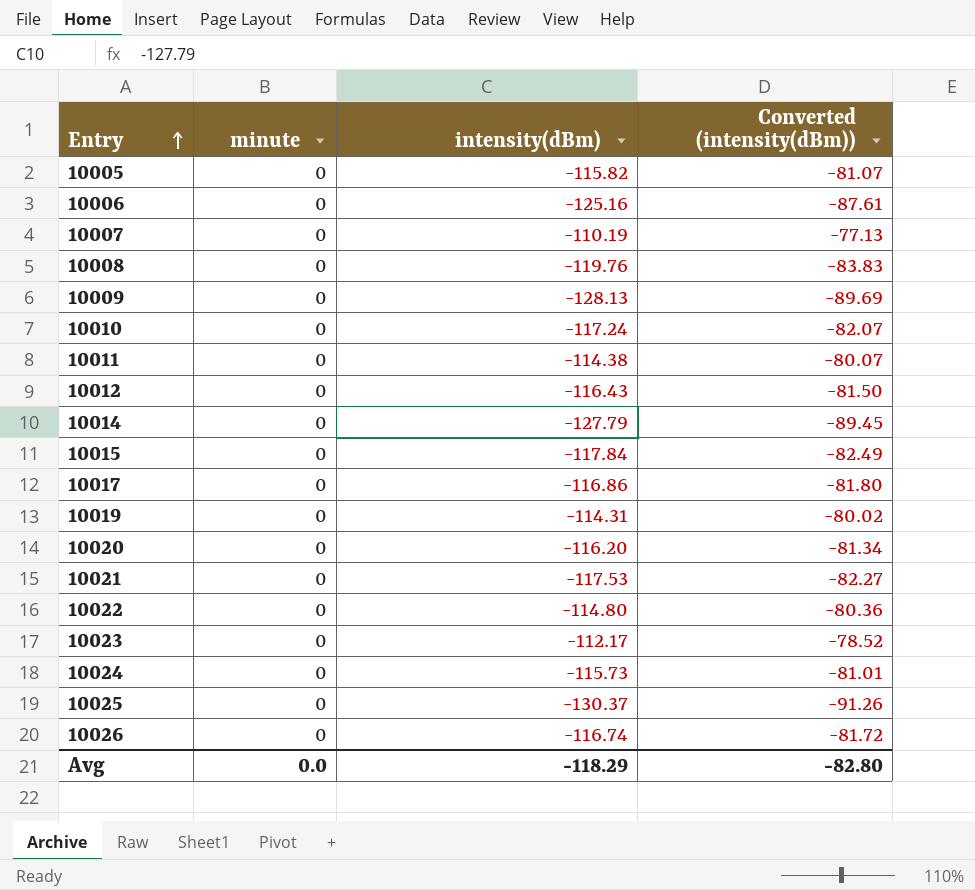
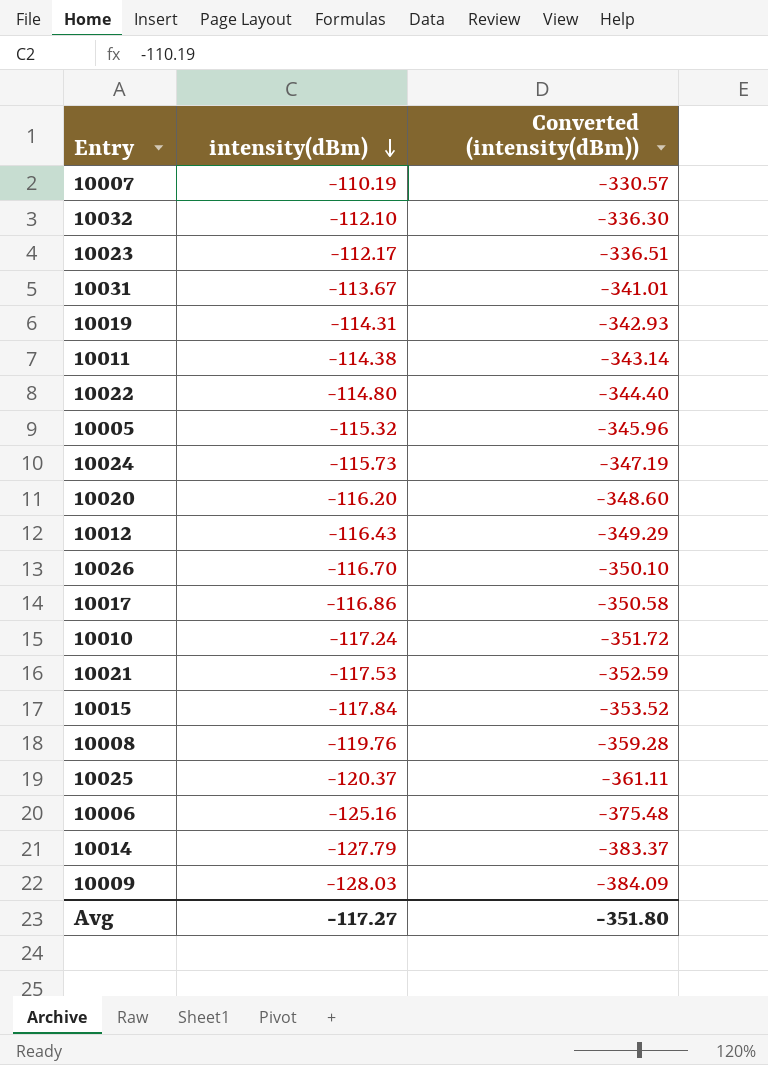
row order: Entry ascending -> intensity(dBm) descending
column minute | position: 2 -> none
column Converted (intensity(dBm)) | formula: [intensity(dBm)] * 0.7 -> [intensity(dBm)] * 3
row 10032: none -> -112.10 | -336.30
row 10031: none -> -113.67 | -341.01
10005 | intensity(dBm): -115.82 -> -115.32
10026 | intensity(dBm): -116.74 -> -116.70
10025 | intensity(dBm): -130.37 -> -120.37
10009 | intensity(dBm): -128.13 -> -128.03
Avg | intensity(dBm): -118.29 -> -117.27
Avg | Converted (intensity(dBm)): -82.80 -> -351.80

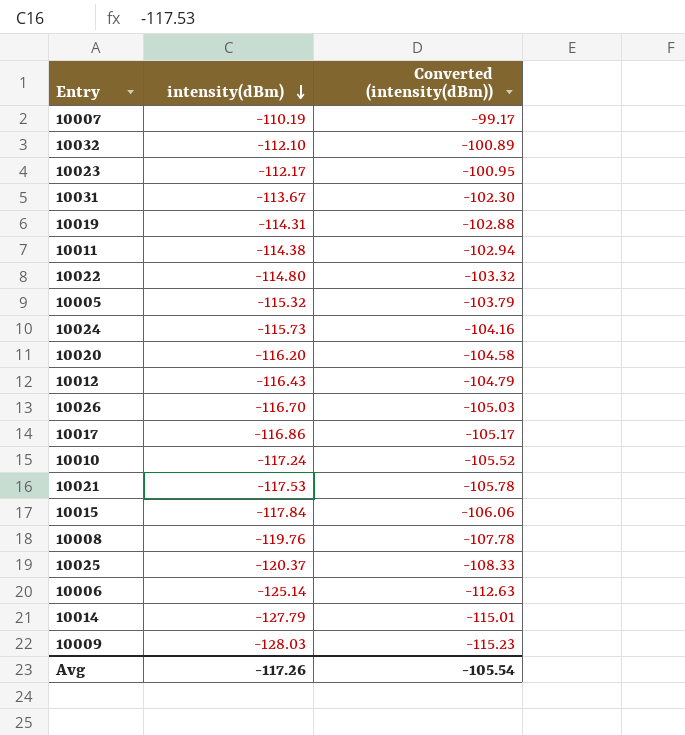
column Converted (intensity(dBm)) | formula: [intensity(dBm)] * 3 -> [intensity(dBm)] * 0.9
10006 | intensity(dBm): -125.16 -> -125.14
Avg | intensity(dBm): -117.27 -> -117.26
Avg | Converted (intensity(dBm)): -351.80 -> -105.54

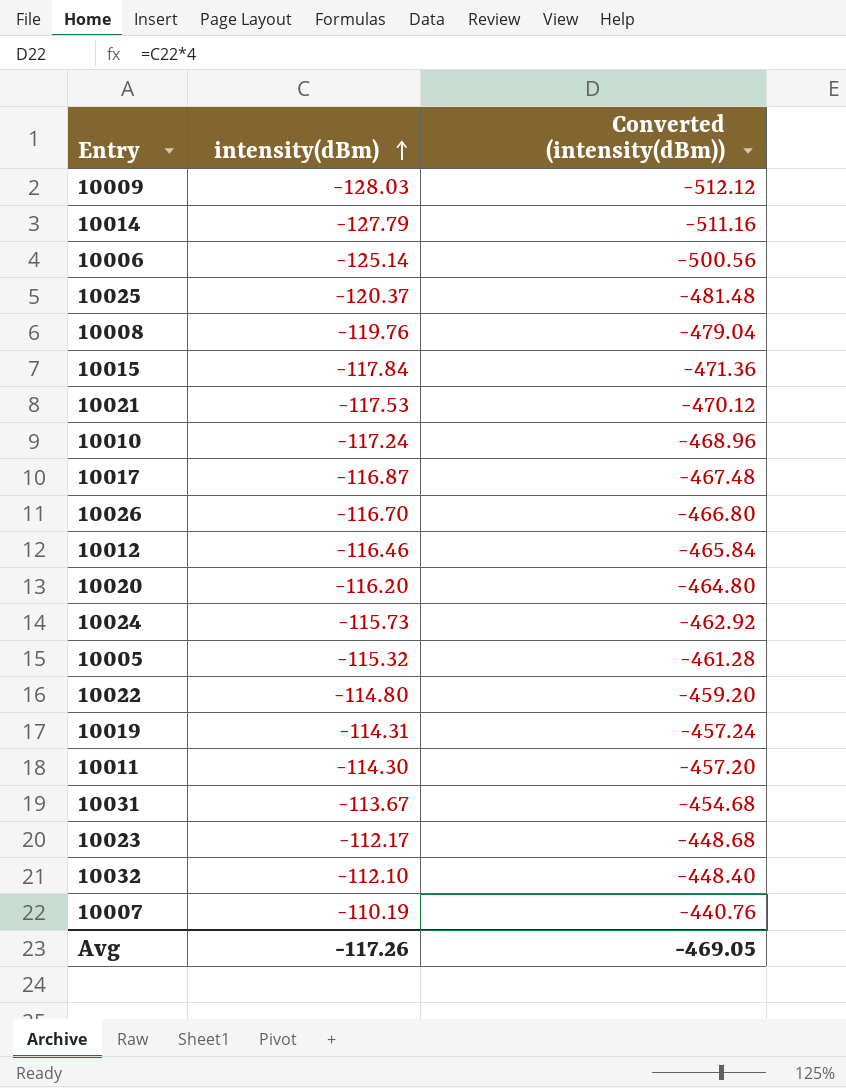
row order: intensity(dBm) descending -> intensity(dBm) ascending
column Converted (intensity(dBm)) | formula: [intensity(dBm)] * 0.9 -> [intensity(dBm)] * 4
10017 | intensity(dBm): -116.86 -> -116.87
10012 | intensity(dBm): -116.43 -> -116.46
10011 | intensity(dBm): -114.38 -> -114.30
Avg | Converted (intensity(dBm)): -105.54 -> -469.05

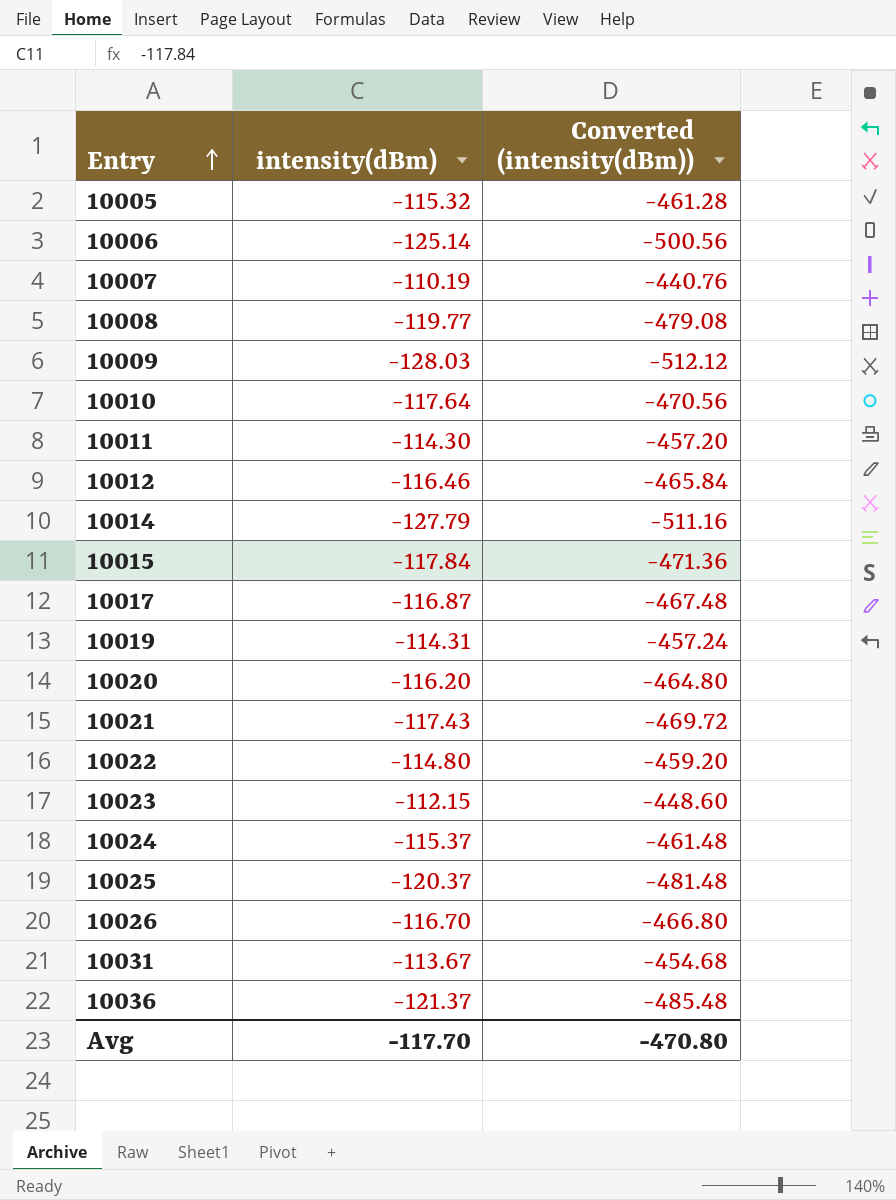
row order: intensity(dBm) ascending -> Entry ascending
row 10032: -112.10 | -448.40 -> none
10008 | intensity(dBm): -119.76 -> -119.77
10008 | Converted (intensity(dBm)): -479.04 -> -479.08
10010 | intensity(dBm): -117.24 -> -117.64
10010 | Converted (intensity(dBm)): -468.96 -> -470.56
10021 | intensity(dBm): -117.53 -> -117.43
10021 | Converted (intensity(dBm)): -470.12 -> -469.72
10023 | intensity(dBm): -112.17 -> -112.15
10023 | Converted (intensity(dBm)): -448.68 -> -448.60
10024 | intensity(dBm): -115.73 -> -115.37
10024 | Converted (intensity(dBm)): -462.92 -> -461.48
row 10036: none -> -121.37 | -485.48
Avg | intensity(dBm): -117.26 -> -117.70
Avg | Converted (intensity(dBm)): -469.05 -> -470.80

